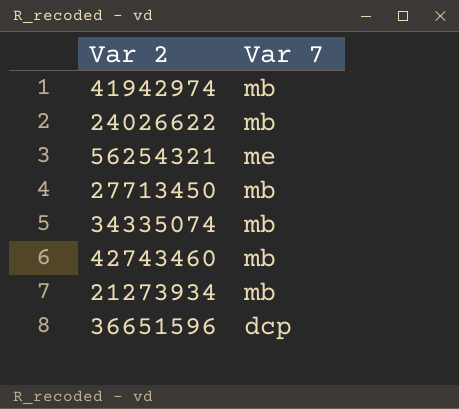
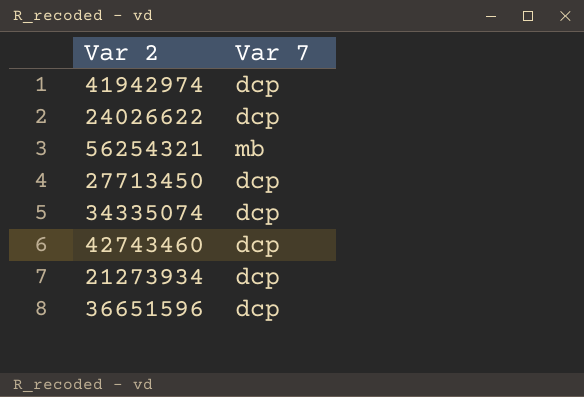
41942974 | Var 7: mb -> dcp
24026622 | Var 7: mb -> dcp
56254321 | Var 7: me -> mb
27713450 | Var 7: mb -> dcp
34335074 | Var 7: mb -> dcp
42743460 | Var 7: mb -> dcp
21273934 | Var 7: mb -> dcp

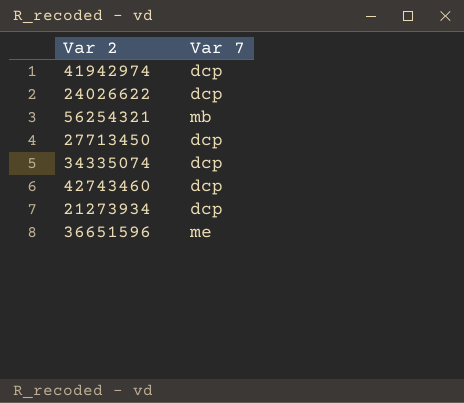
36651596 | Var 7: dcp -> me

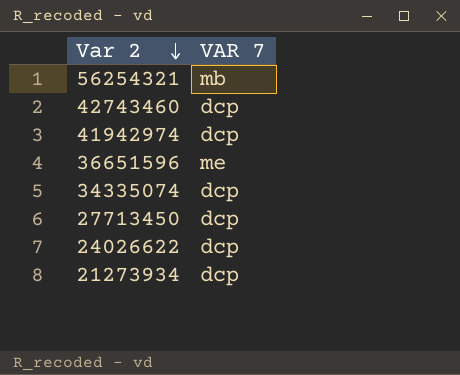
row order: none -> Var 2 descending
column name: Var 7 -> VAR 7

